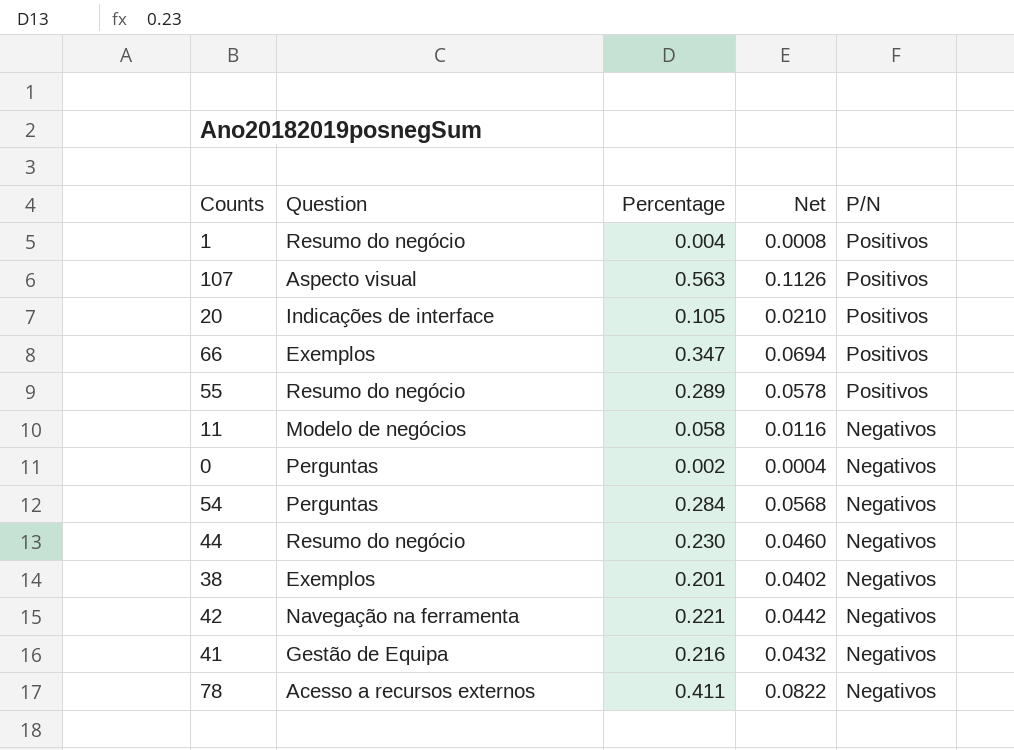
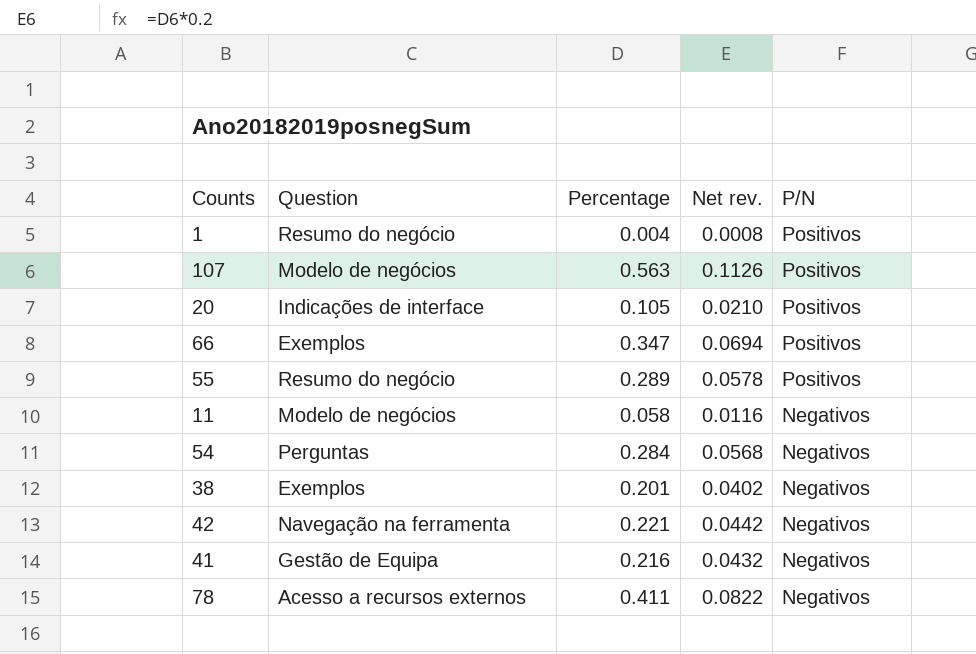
column name: Net -> Net rev.
row 0: Perguntas | 0.002 | 0.0004 | Negativos -> none
row 44: Resumo do negócio | 0.230 | 0.0460 | Negativos -> none
107 | Question: Aspecto visual -> Modelo de negócios

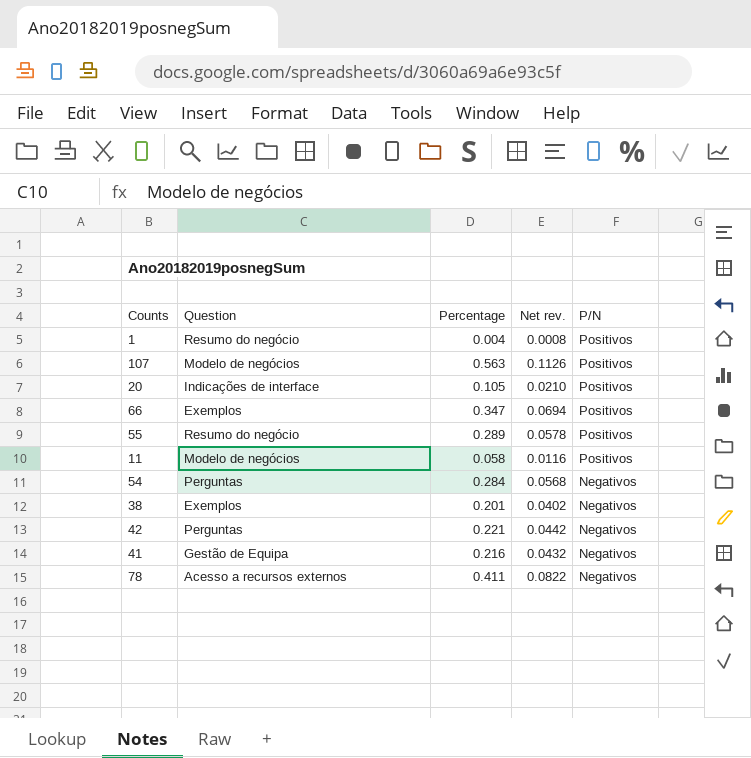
11 | P/N: Negativos -> Positivos
42 | Question: Navegação na ferramenta -> Perguntas

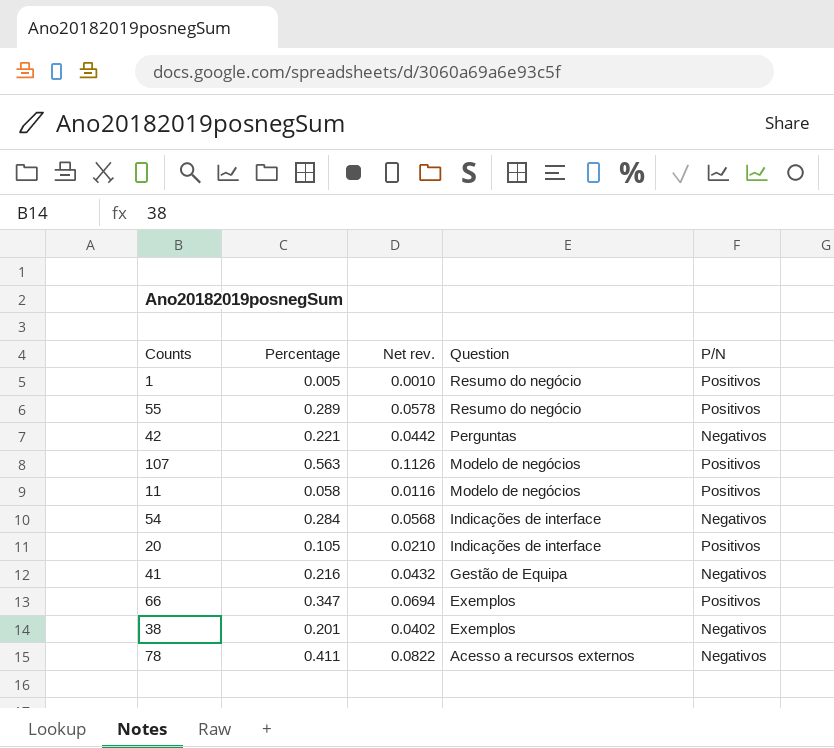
row order: P/N descending -> Question descending
column Question | position: 2 -> 4
1 | Percentage: 0.004 -> 0.005
1 | Net rev.: 0.0008 -> 0.0010
54 | Question: Perguntas -> Indicações de interface

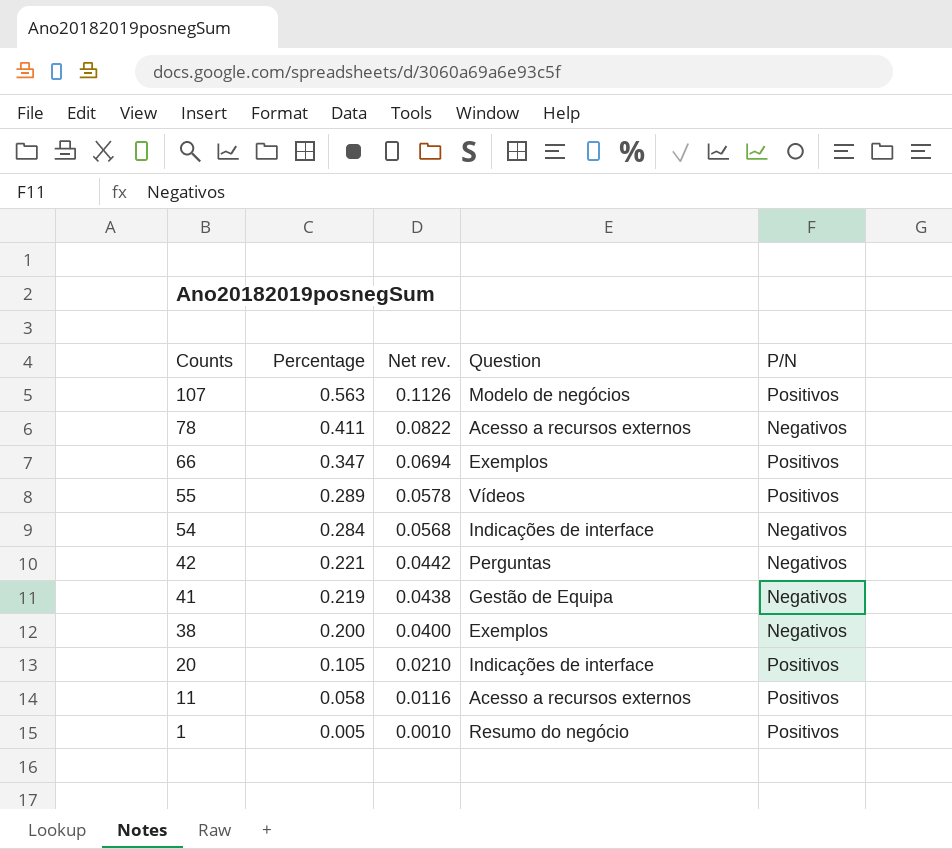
row order: Question descending -> Counts descending
55 | Question: Resumo do negócio -> Vídeos
41 | Percentage: 0.216 -> 0.219
41 | Net rev.: 0.0432 -> 0.0438
38 | Percentage: 0.201 -> 0.200
38 | Net rev.: 0.0402 -> 0.0400
11 | Question: Modelo de negócios -> Acesso a recursos externos

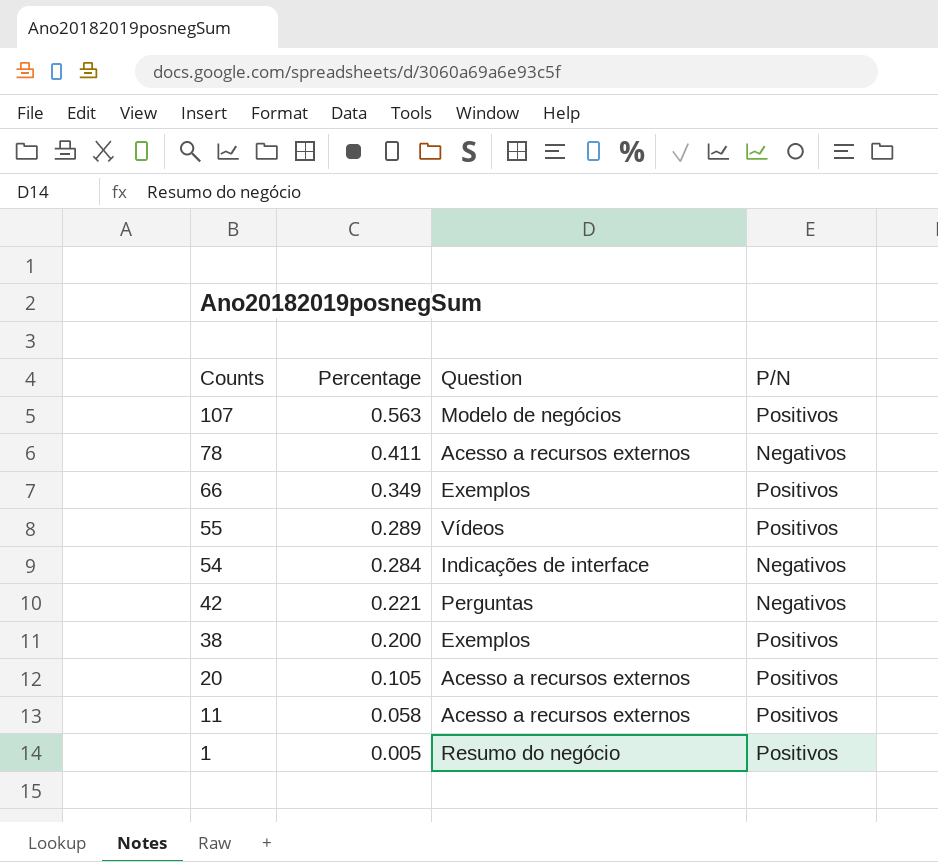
column Net rev. | formula: [Percentage] * 0.2 -> none
row 41: 0.219 | 0.0438 | Gestão de Equipa | Negativos -> none
66 | Percentage: 0.347 -> 0.349
38 | P/N: Negativos -> Positivos
20 | Question: Indicações de interface -> Acesso a recursos externos

